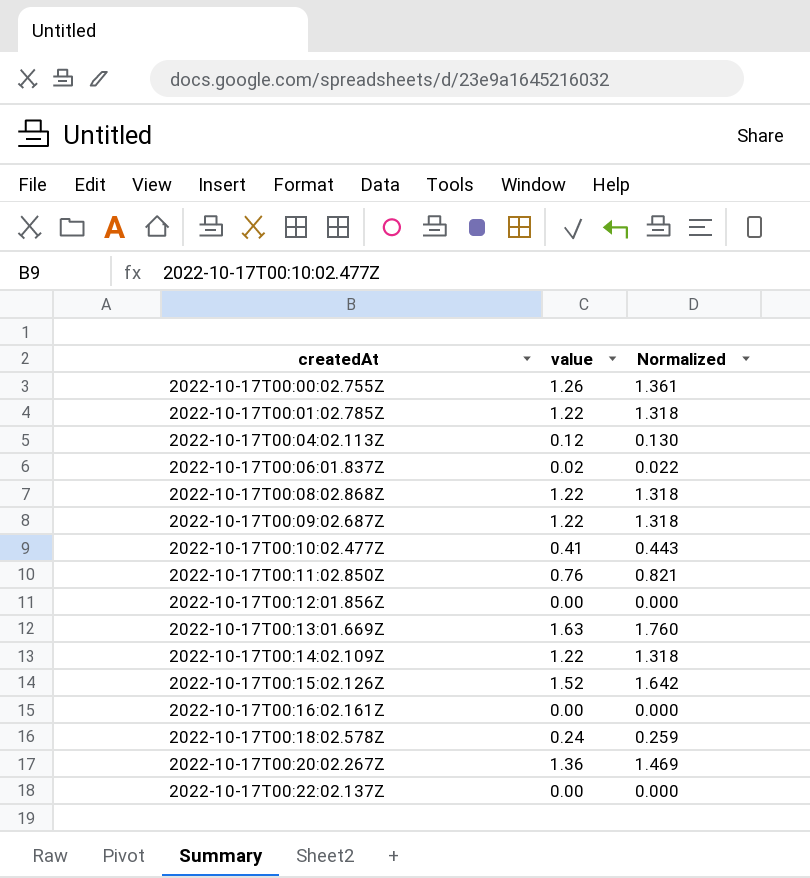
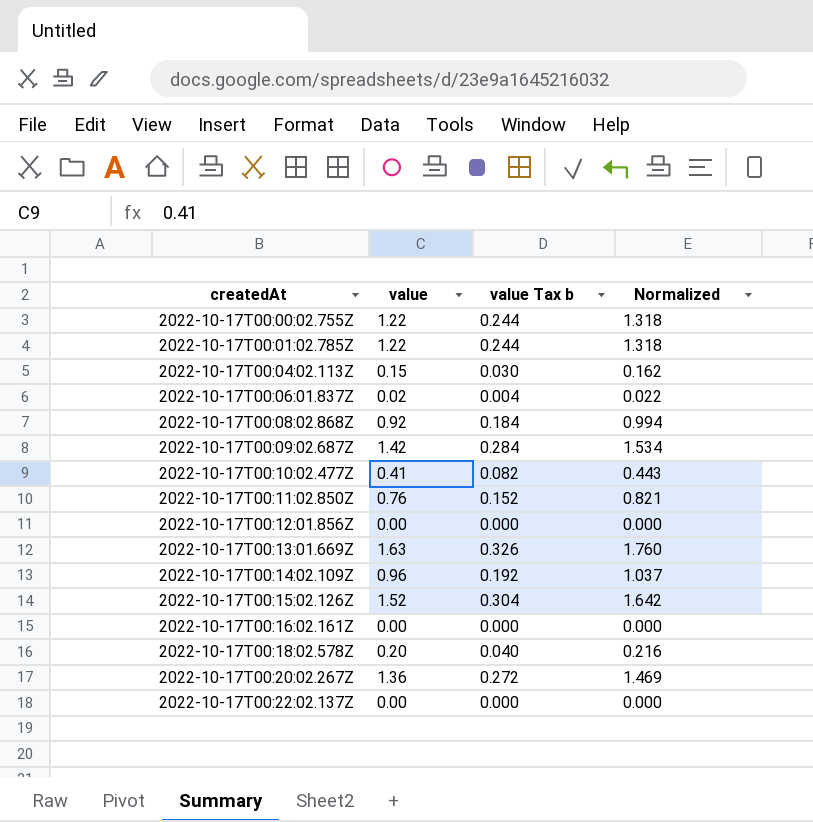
column value Tax b | formula: none -> [value] * 0.2
2022-10-17T00:00:02.755Z | value: 1.26 -> 1.22
2022-10-17T00:00:02.755Z | Normalized: 1.361 -> 1.318
2022-10-17T00:04:02.113Z | value: 0.12 -> 0.15
2022-10-17T00:04:02.113Z | Normalized: 0.130 -> 0.162
2022-10-17T00:08:02.868Z | value: 1.22 -> 0.92
2022-10-17T00:08:02.868Z | Normalized: 1.318 -> 0.994
2022-10-17T00:09:02.687Z | value: 1.22 -> 1.42
2022-10-17T00:09:02.687Z | Normalized: 1.318 -> 1.534
2022-10-17T00:14:02.109Z | value: 1.22 -> 0.96
2022-10-17T00:14:02.109Z | Normalized: 1.318 -> 1.037
2022-10-17T00:18:02.578Z | value: 0.24 -> 0.20
2022-10-17T00:18:02.578Z | Normalized: 0.259 -> 0.216

